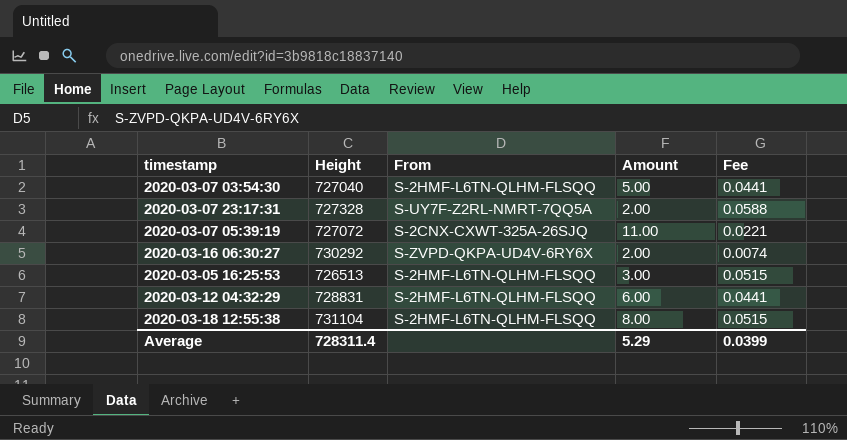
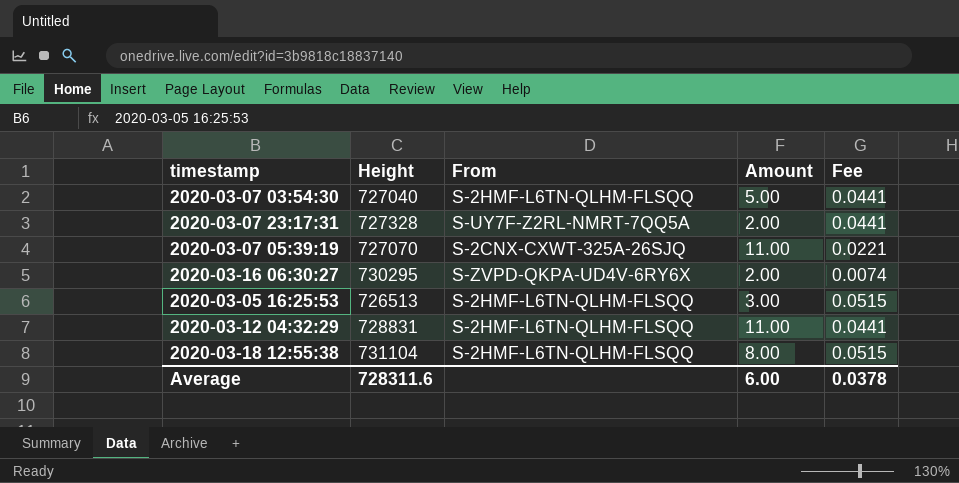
2020-03-07 23:17:31 | Fee: 0.0588 -> 0.0441
2020-03-07 05:39:19 | Height: 727072 -> 727070
2020-03-16 06:30:27 | Height: 730292 -> 730295
2020-03-12 04:32:29 | Amount: 6.00 -> 11.00
Average | Height: 728311.4 -> 728311.6
Average | Amount: 5.29 -> 6.00
Average | Fee: 0.0399 -> 0.0378

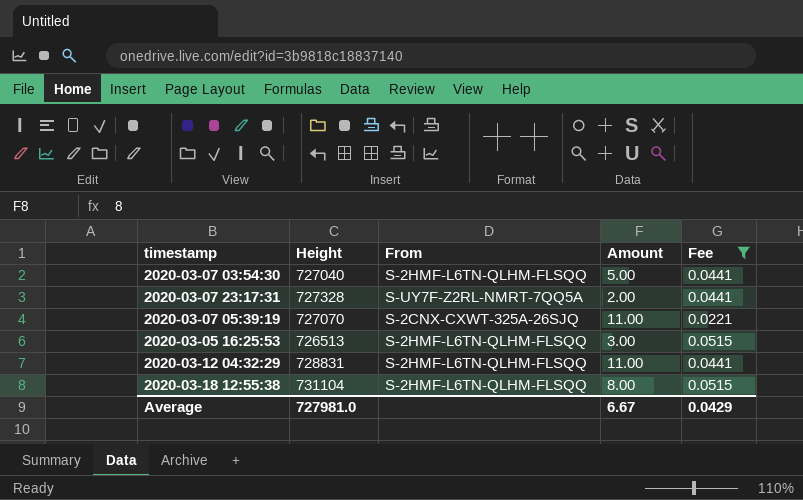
filter: none -> Fee != 0.0074
Average | Height: 728311.6 -> 727981.0
Average | Amount: 6.00 -> 6.67
Average | Fee: 0.0378 -> 0.0429

